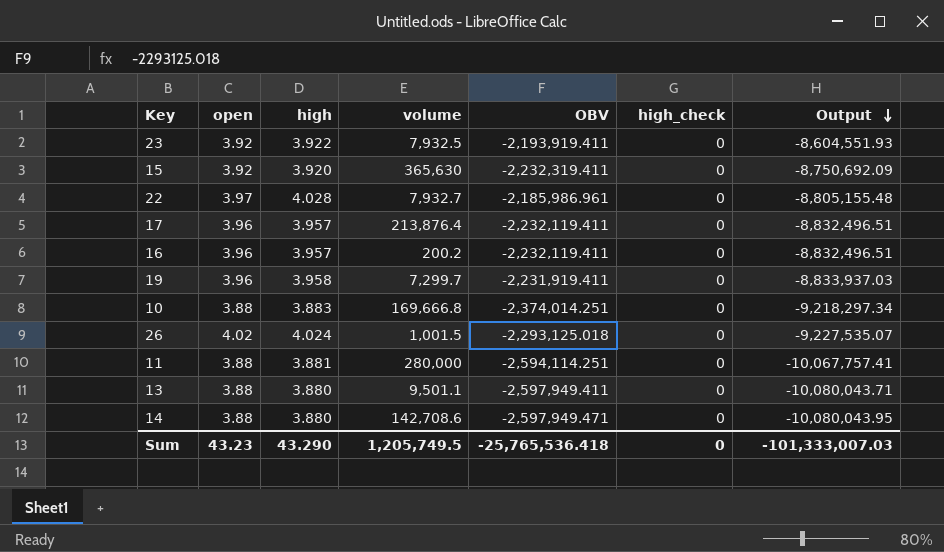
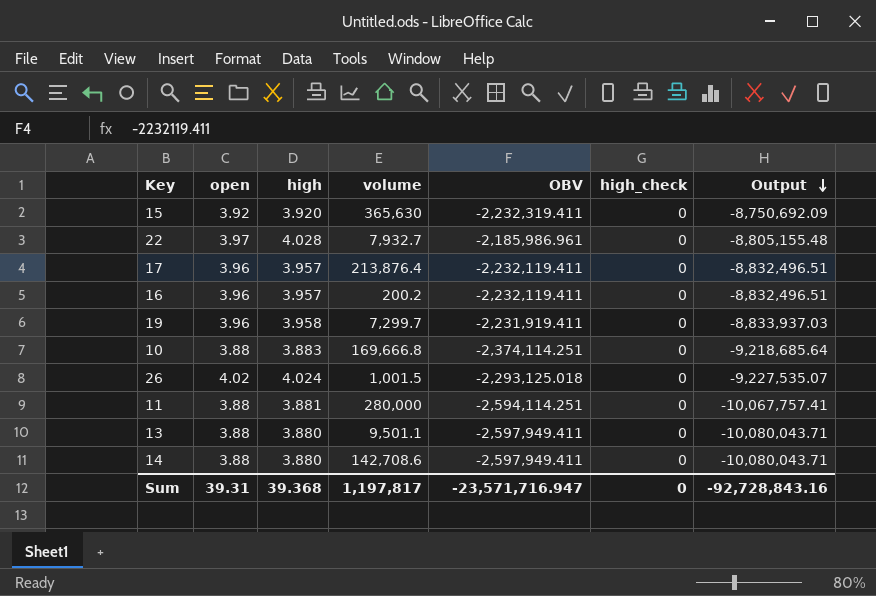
row 23: 3.92 | 3.922 | 7,932.5 | -2,193,919.411 | 0 | -8,604,551.93 -> none
10 | OBV: -2,374,014.251 -> -2,374,114.251
10 | Output: -9,218,297.34 -> -9,218,685.64
14 | OBV: -2,597,949.471 -> -2,597,949.411
14 | Output: -10,080,043.95 -> -10,080,043.71
Sum | open: 43.23 -> 39.31
Sum | high: 43.290 -> 39.368
Sum | volume: 1,205,749.5 -> 1,197,817
Sum | OBV: -25,765,536.418 -> -23,571,716.947
Sum | Output: -101,333,007.03 -> -92,728,843.16

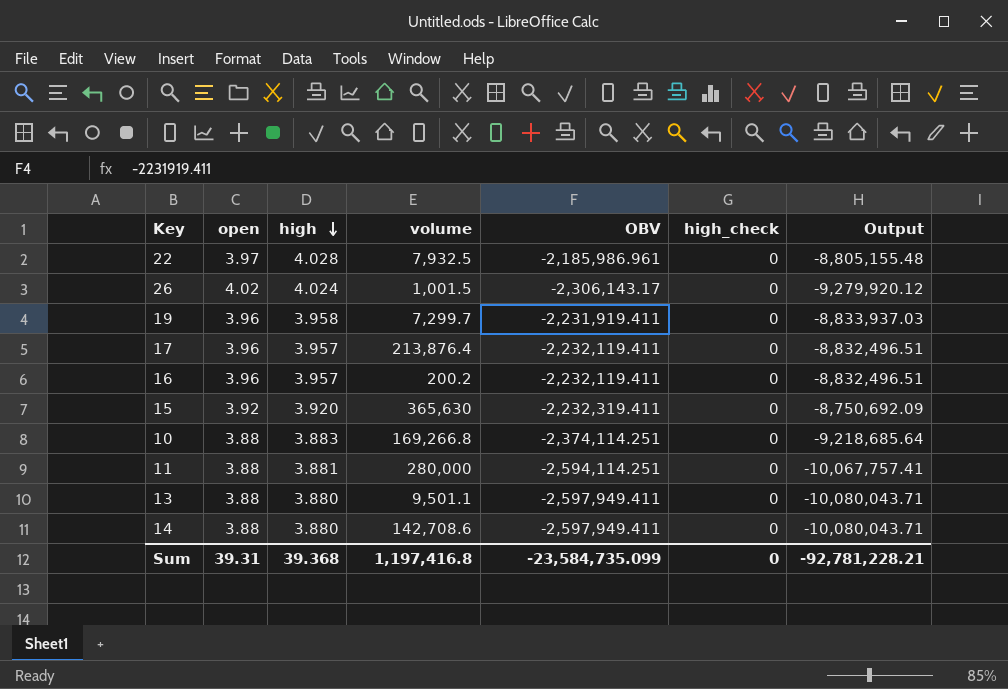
row order: Output descending -> high descending
22 | volume: 7,932.7 -> 7,932.5
26 | OBV: -2,293,125.018 -> -2,306,143.17
26 | Output: -9,227,535.07 -> -9,279,920.12
10 | volume: 169,666.8 -> 169,266.8
Sum | volume: 1,197,817 -> 1,197,416.8
Sum | OBV: -23,571,716.947 -> -23,584,735.099
Sum | Output: -92,728,843.16 -> -92,781,228.21

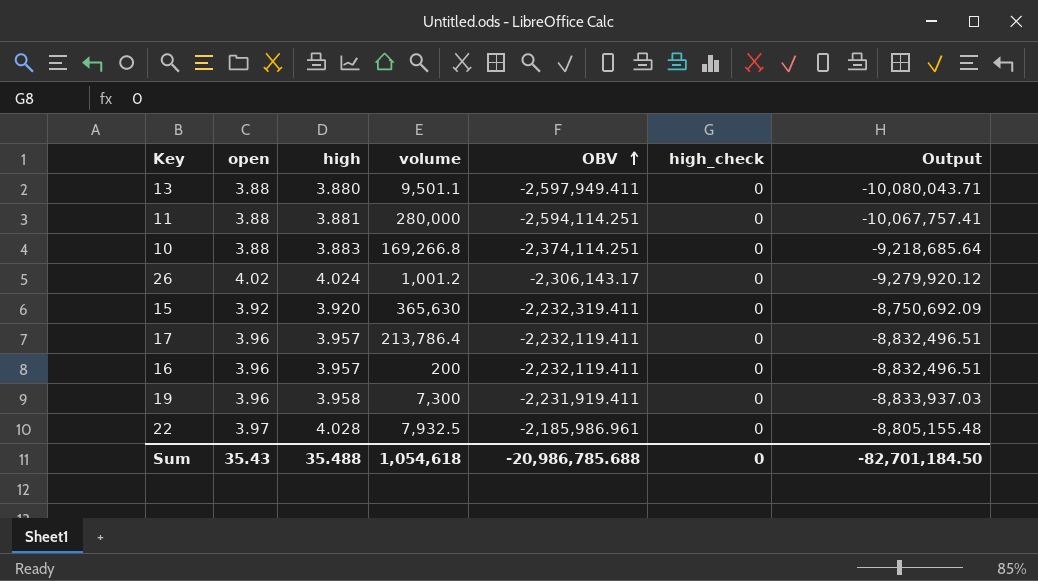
row order: high descending -> OBV ascending
row 14: 3.88 | 3.880 | 142,708.6 | -2,597,949.411 | 0 | -10,080,043.71 -> none
26 | volume: 1,001.5 -> 1,001.2
17 | volume: 213,876.4 -> 213,786.4
16 | volume: 200.2 -> 200
19 | volume: 7,299.7 -> 7,300
Sum | open: 39.31 -> 35.43
Sum | high: 39.368 -> 35.488
Sum | volume: 1,197,416.8 -> 1,054,618
Sum | OBV: -23,584,735.099 -> -20,986,785.688
Sum | Output: -92,781,228.21 -> -82,701,184.50

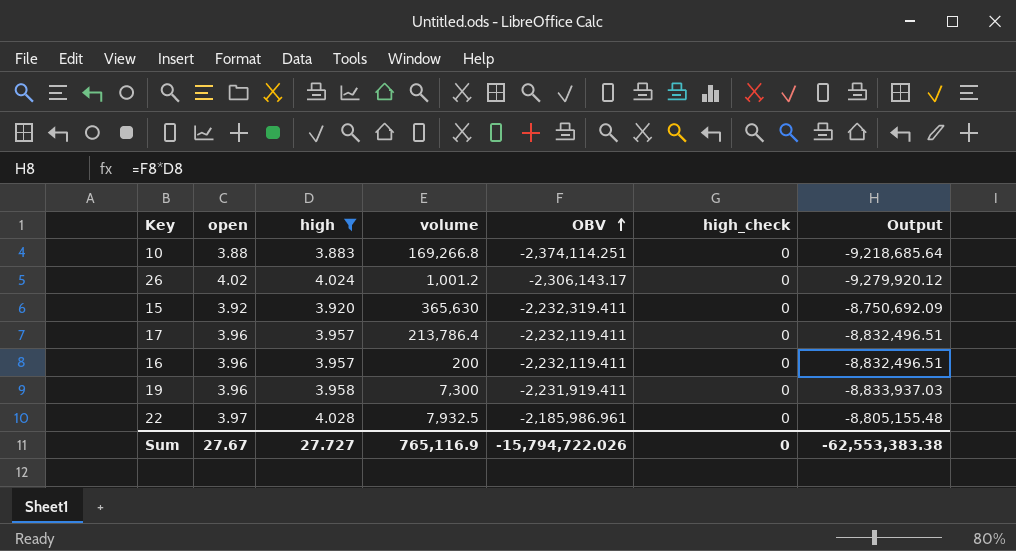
filter: none -> high >= 3.883
Sum | open: 35.43 -> 27.67
Sum | high: 35.488 -> 27.727
Sum | volume: 1,054,618 -> 765,116.9
Sum | OBV: -20,986,785.688 -> -15,794,722.026
Sum | Output: -82,701,184.50 -> -62,553,383.38

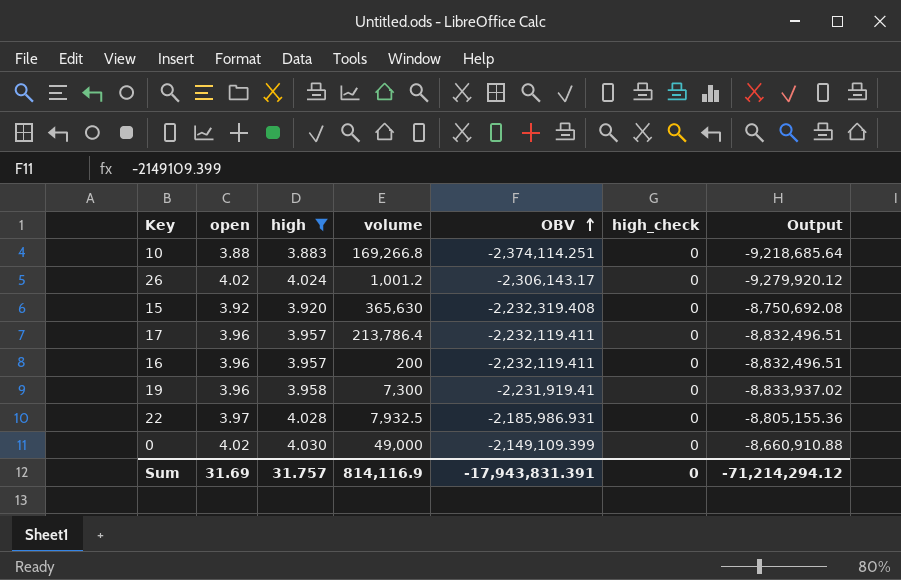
15 | OBV: -2,232,319.411 -> -2,232,319.408
15 | Output: -8,750,692.09 -> -8,750,692.08
19 | OBV: -2,231,919.411 -> -2,231,919.41
19 | Output: -8,833,937.03 -> -8,833,937.02
22 | OBV: -2,185,986.961 -> -2,185,986.931
22 | Output: -8,805,155.48 -> -8,805,155.36
row 0: none -> 4.02 | 4.030 | 49,000 | -2,149,109.399 | 0 | -8,660,910.88
Sum | open: 27.67 -> 31.69
Sum | high: 27.727 -> 31.757
Sum | volume: 765,116.9 -> 814,116.9
Sum | OBV: -15,794,722.026 -> -17,943,831.391
Sum | Output: -62,553,383.38 -> -71,214,294.12

